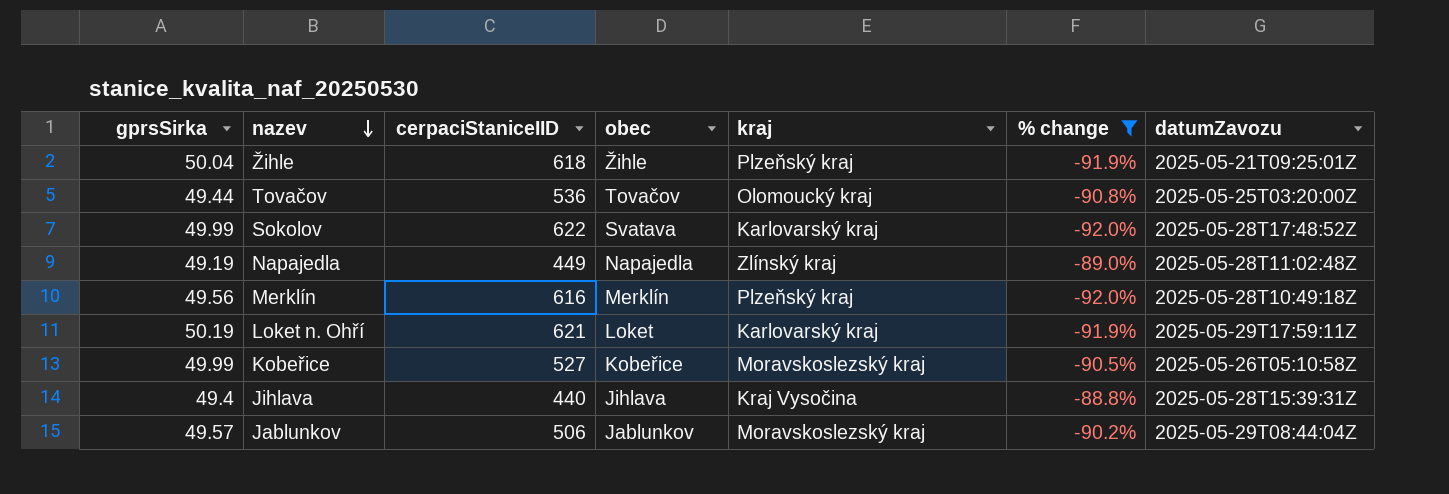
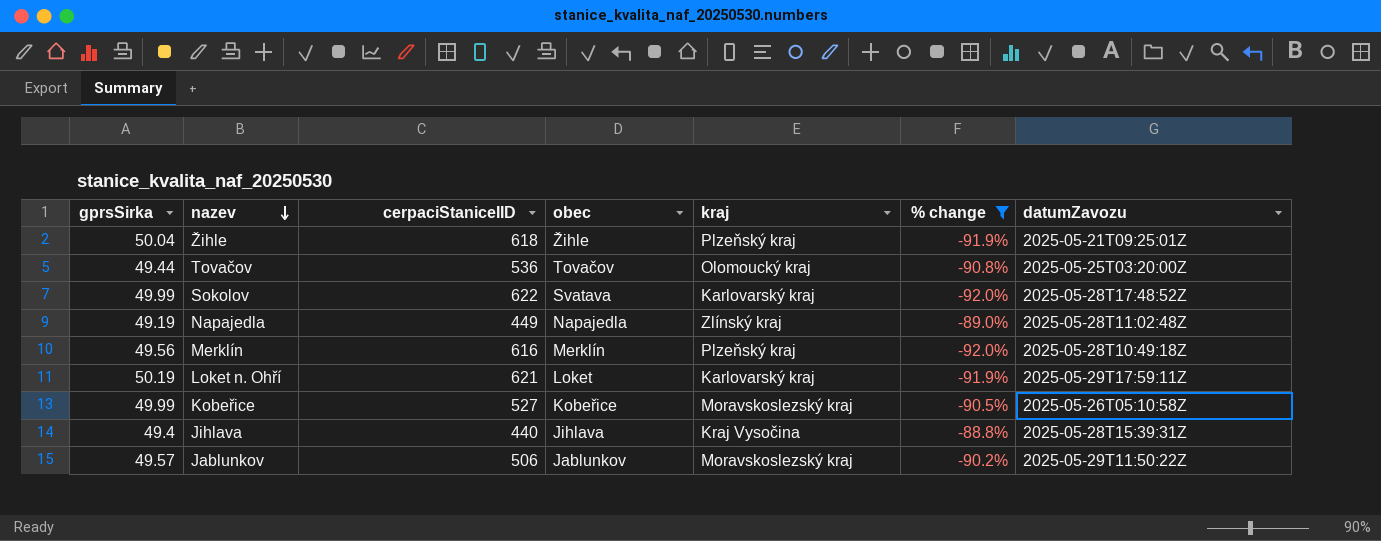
Jablunkov | datumZavozu: 2025-05-29T08:44:04Z -> 2025-05-29T11:50:22Z

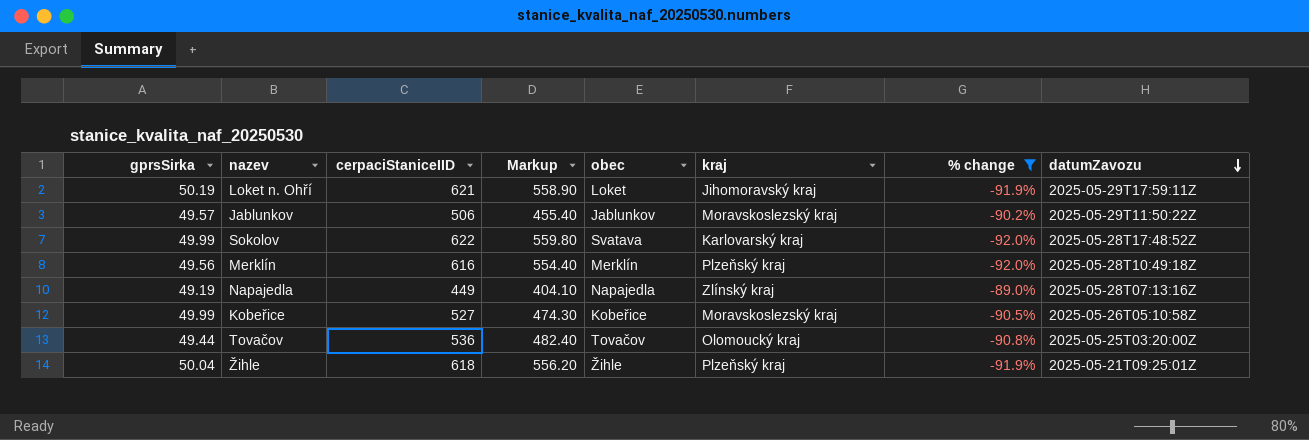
row order: nazev descending -> datumZavozu descending
column Markup | formula: none -> [cerpaciStaniceIID] * 0.9
row Jihlava: 49.4 | 440 | Jihlava | Kraj Vysočina | -88.8% | 2025-05-28T15:39:31Z -> none
Loket n. Ohří | kraj: Karlovarský kraj -> Jihomoravský kraj
Napajedla | datumZavozu: 2025-05-28T11:02:48Z -> 2025-05-28T07:13:16Z

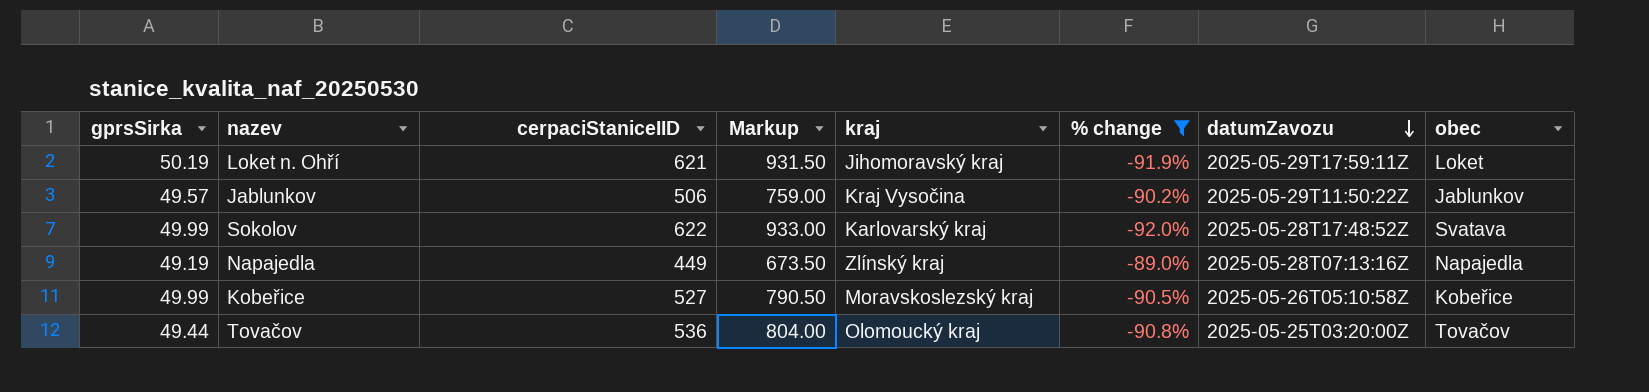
column Markup | formula: [cerpaciStaniceIID] * 0.9 -> [cerpaciStaniceIID] * 1.5
column obec | position: 5 -> 8
row Merklín: 49.56 | 616 | 554.40 | Merklín | Plzeňský kraj | -92.0% | 2025-05-28T10:49:18Z -> none
row Žihle: 50.04 | 618 | 556.20 | Žihle | Plzeňský kraj | -91.9% | 2025-05-21T09:25:01Z -> none
Jablunkov | kraj: Moravskoslezský kraj -> Kraj Vysočina

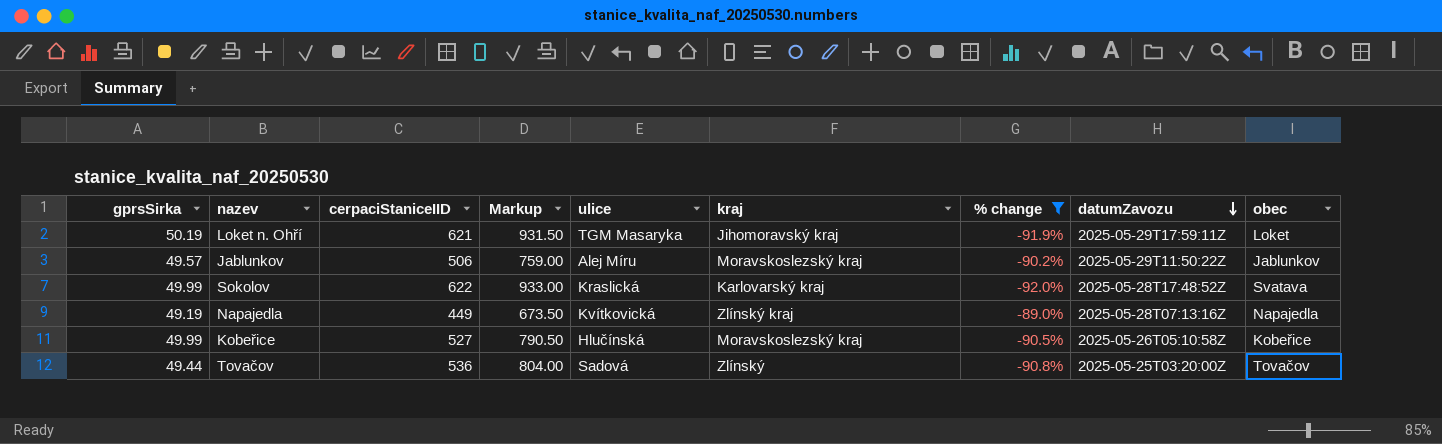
column ulice | position: none -> 5
Jablunkov | kraj: Kraj Vysočina -> Moravskoslezský kraj
Tovačov | kraj: Olomoucký kraj -> Zlínský

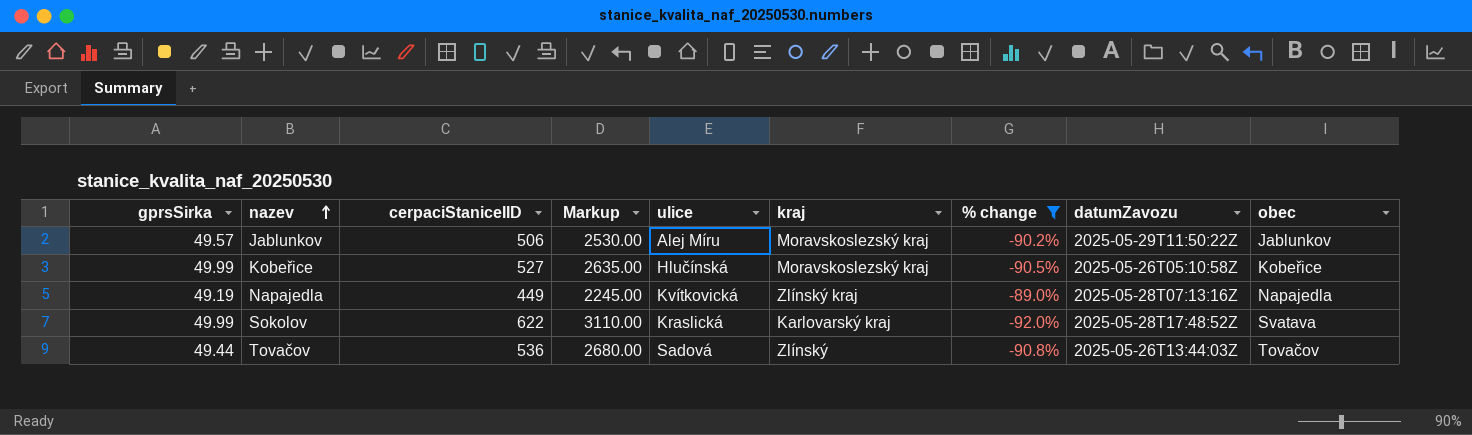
row order: datumZavozu descending -> nazev ascending
column Markup | formula: [cerpaciStaniceIID] * 1.5 -> [cerpaciStaniceIID] * 5
row Loket n. Ohří: 50.19 | 621 | 931.50 | TGM Masaryka | Jihomoravský kraj | -91.9% | 2025-05-29T17:59:11Z | Loket -> none
Tovačov | datumZavozu: 2025-05-25T03:20:00Z -> 2025-05-26T13:44:03Z

